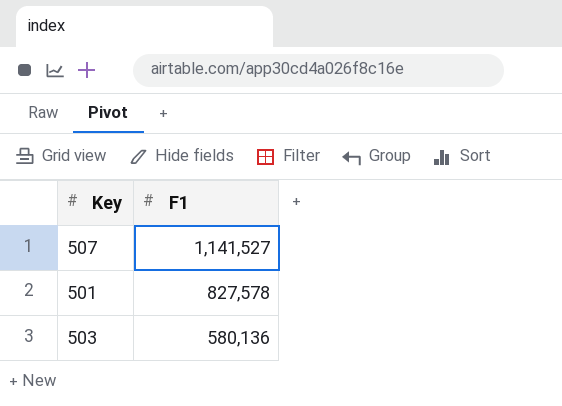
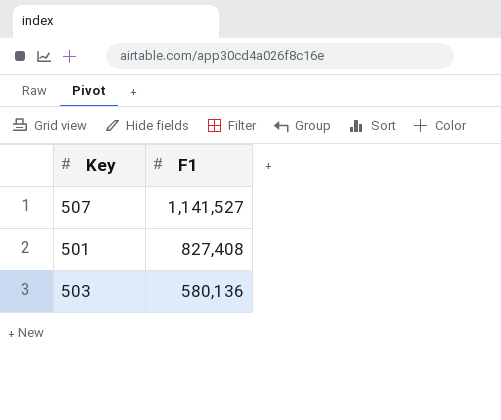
501 | F1: 827,578 -> 827,408

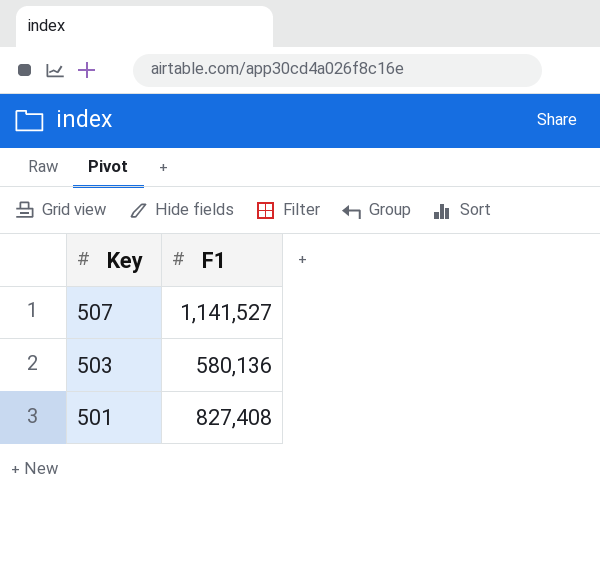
row order: F1 descending -> Key descending

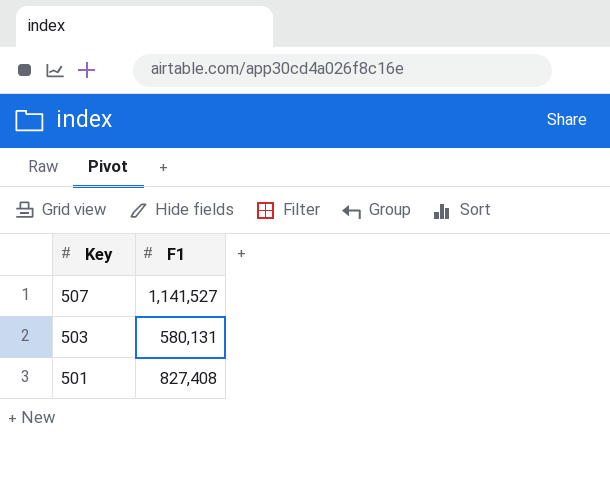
503 | F1: 580,136 -> 580,131

